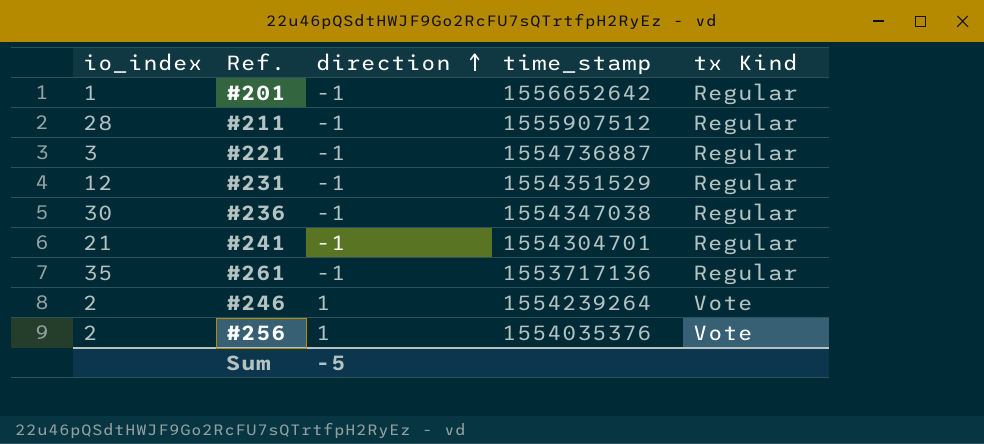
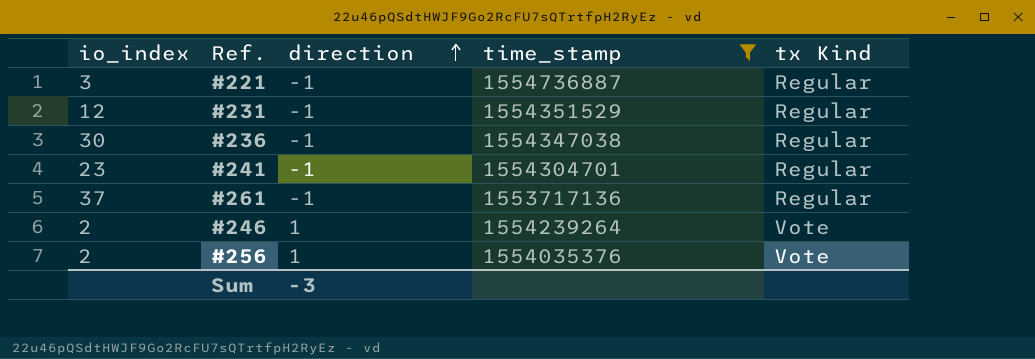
filter: none -> time_stamp <= 1554736887
#241 | io_index: 21 -> 23
#261 | io_index: 35 -> 37
Sum | direction: -5 -> -3

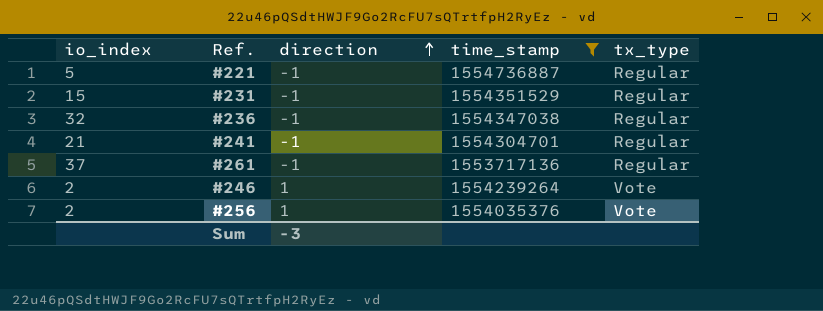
column name: tx Kind -> tx_type
#221 | io_index: 3 -> 5
#231 | io_index: 12 -> 15
#236 | io_index: 30 -> 32
#241 | io_index: 23 -> 21

